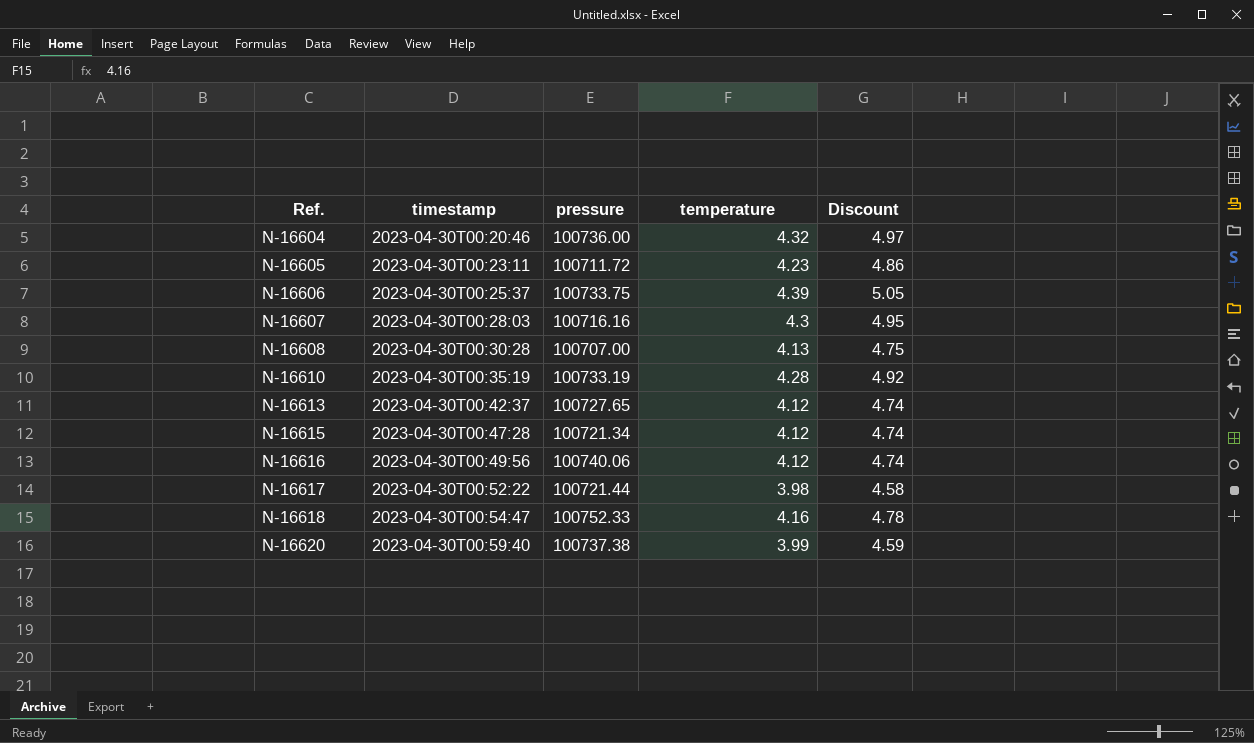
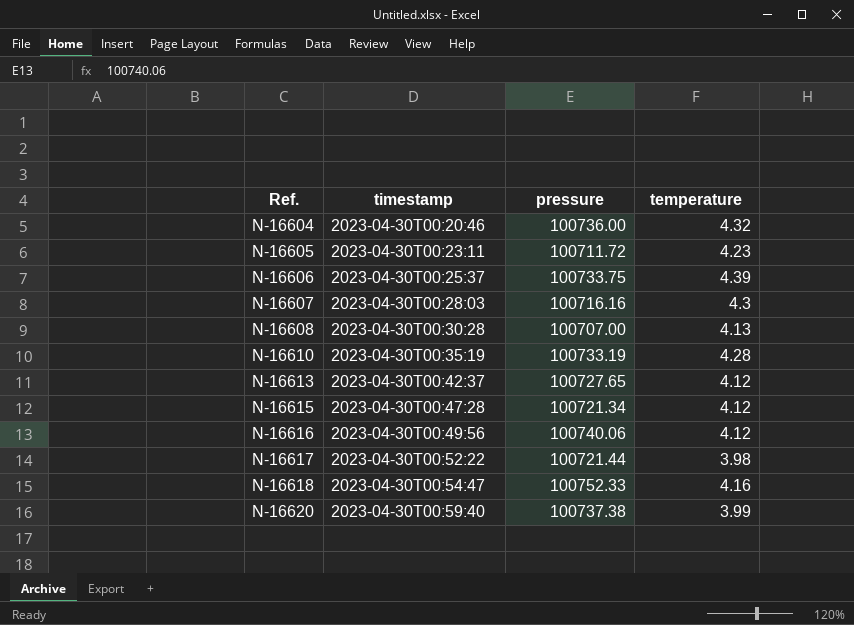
column Discount | formula: [temperature] * 1.15 -> none

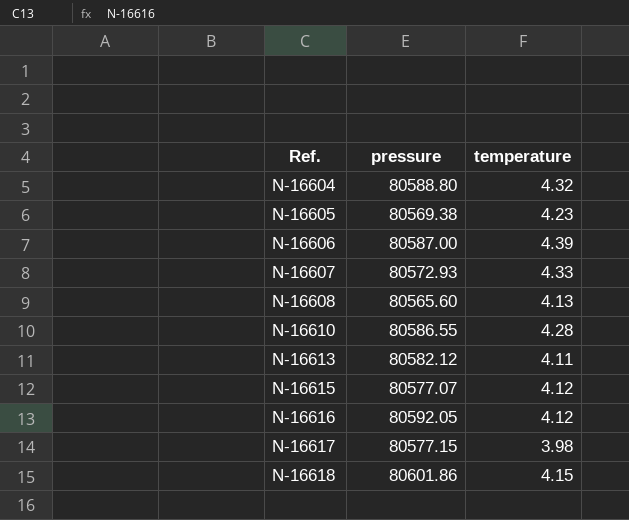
column timestamp | position: 2 -> none
row N-16620: 2023-04-30T00:59:40 | 100737.38 | 3.99 -> none
N-16604 | pressure: 100736.00 -> 80588.80
N-16605 | pressure: 100711.72 -> 80569.38
N-16606 | pressure: 100733.75 -> 80587.00
N-16607 | pressure: 100716.16 -> 80572.93
N-16607 | temperature: 4.3 -> 4.33
N-16608 | pressure: 100707.00 -> 80565.60
N-16610 | pressure: 100733.19 -> 80586.55
N-16613 | pressure: 100727.65 -> 80582.12
N-16613 | temperature: 4.12 -> 4.11
N-16615 | pressure: 100721.34 -> 80577.07
N-16616 | pressure: 100740.06 -> 80592.05
N-16617 | pressure: 100721.44 -> 80577.15
N-16618 | pressure: 100752.33 -> 80601.86
N-16618 | temperature: 4.16 -> 4.15

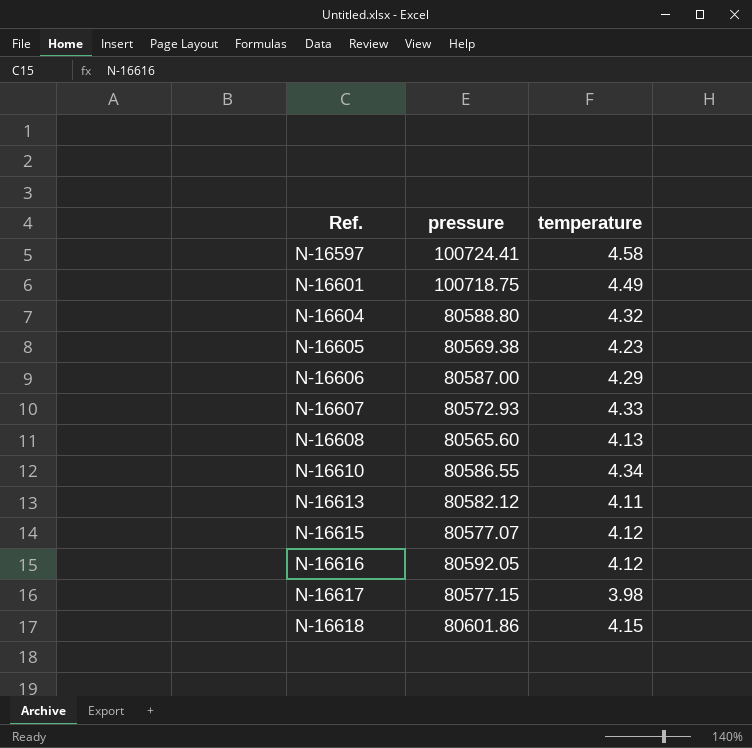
row N-16597: none -> 100724.41 | 4.58
row N-16601: none -> 100718.75 | 4.49
N-16606 | temperature: 4.39 -> 4.29
N-16610 | temperature: 4.28 -> 4.34

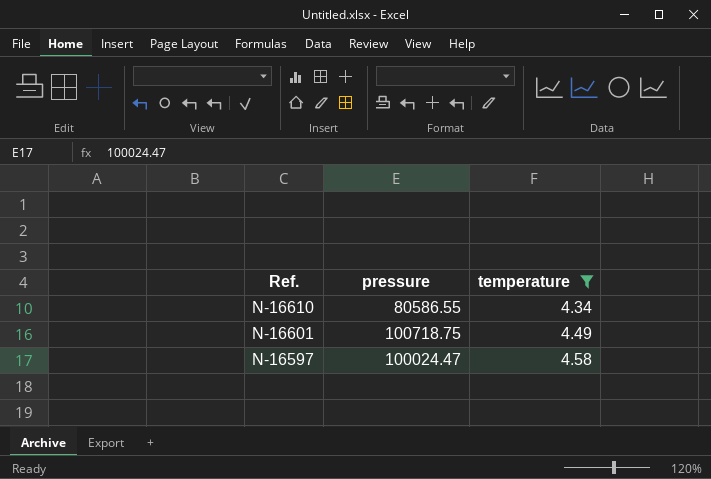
filter: none -> temperature >= 4.34
row order: Ref. ascending -> Ref. descending
N-16597 | pressure: 100724.41 -> 100024.47

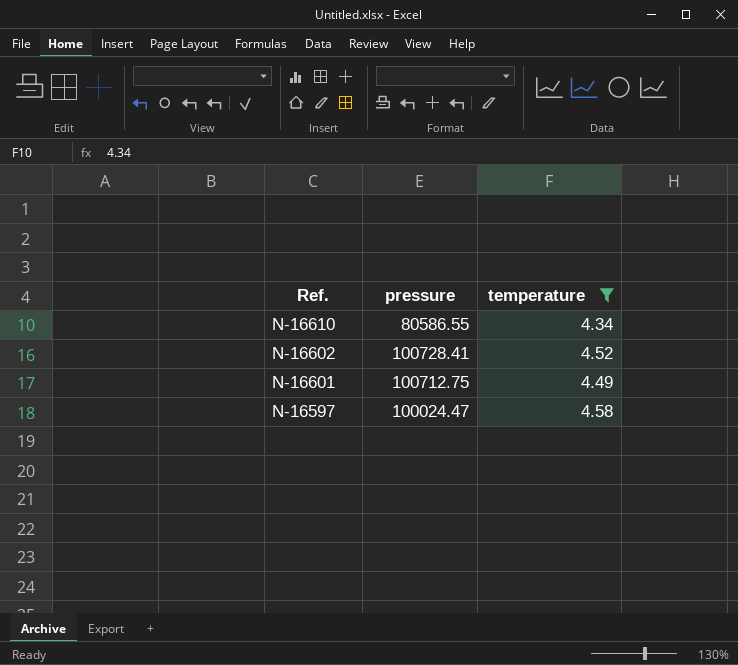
row N-16602: none -> 100728.41 | 4.52
N-16601 | pressure: 100718.75 -> 100712.75

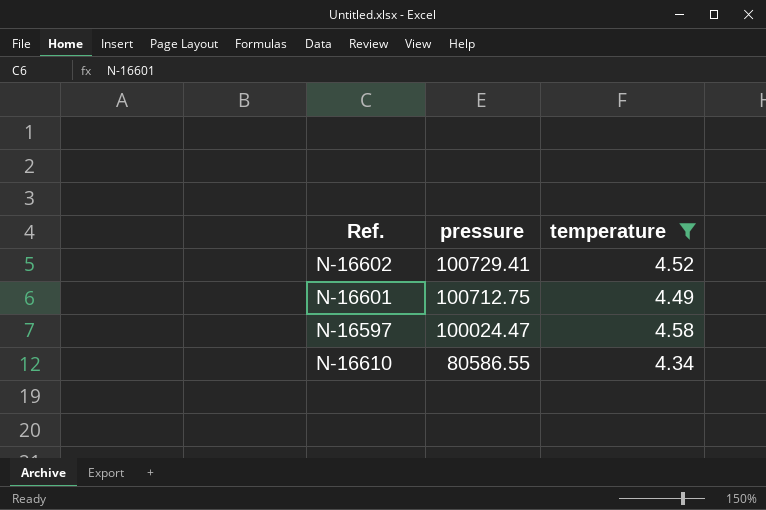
row order: Ref. descending -> pressure descending
N-16602 | pressure: 100728.41 -> 100729.41

